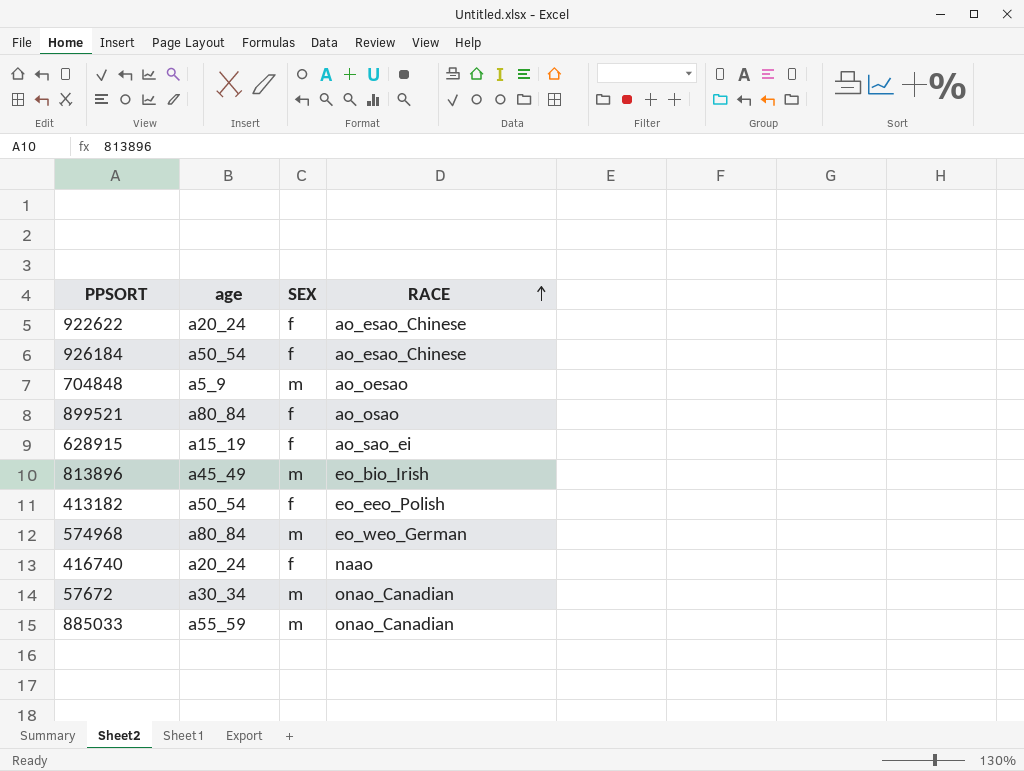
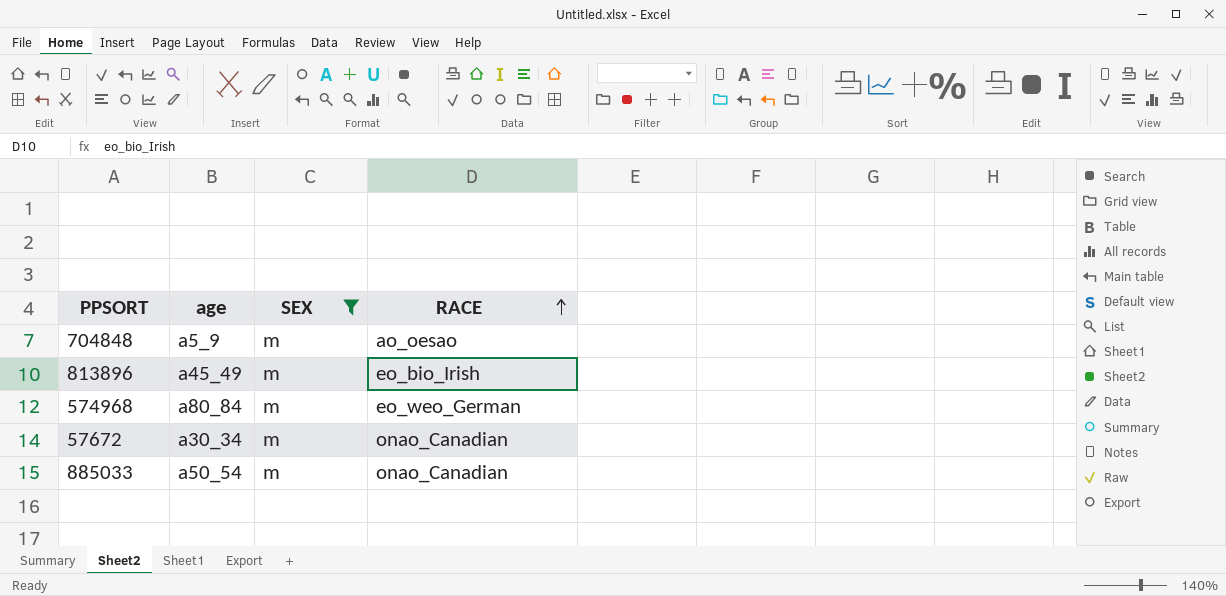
filter: none -> SEX = m
885033 | age: a55_59 -> a50_54

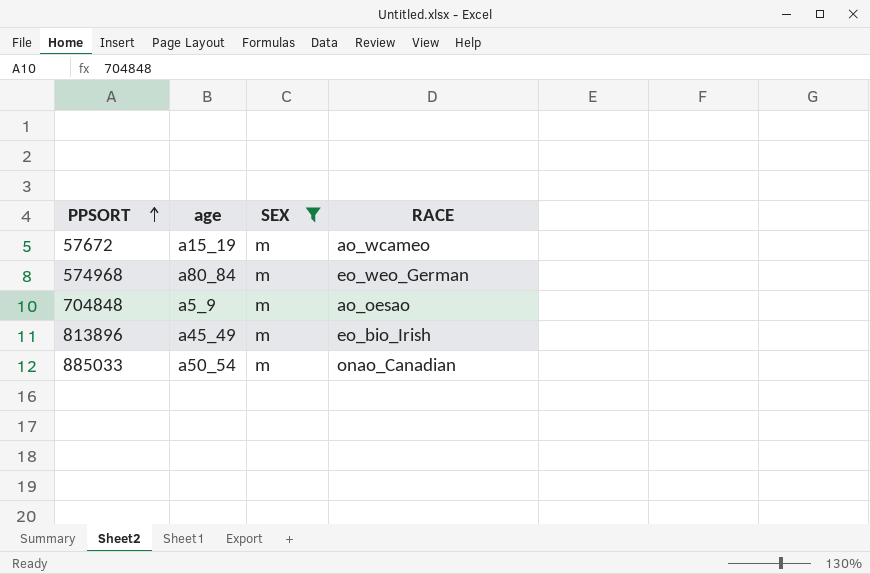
row order: RACE ascending -> PPSORT ascending
57672 | age: a30_34 -> a15_19
57672 | RACE: onao_Canadian -> ao_wcameo

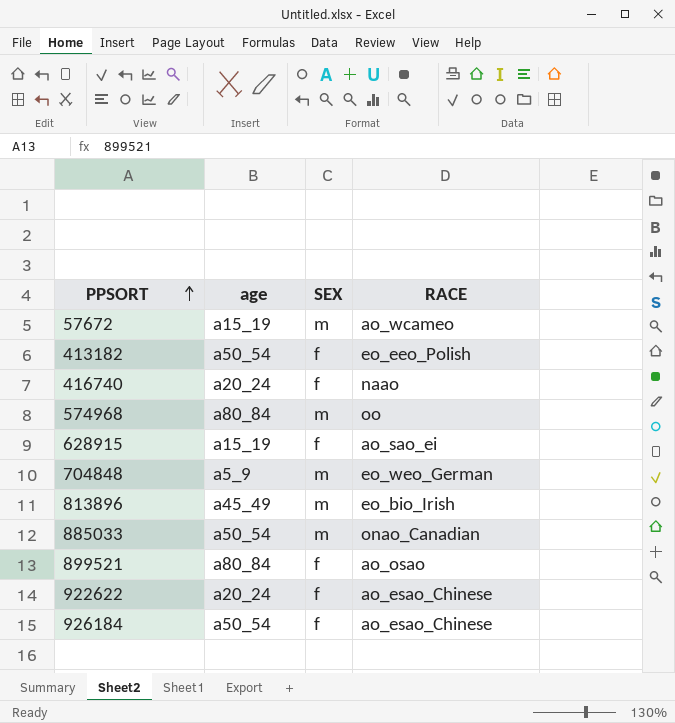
filter: SEX = m -> none
574968 | RACE: eo_weo_German -> oo
704848 | RACE: ao_oesao -> eo_weo_German

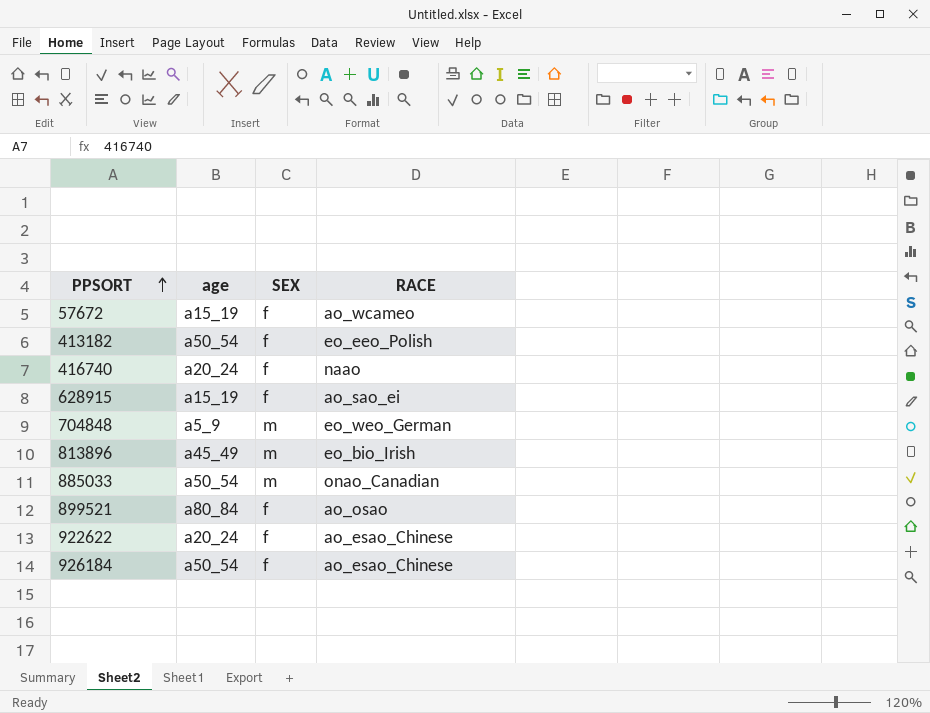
row 574968: a80_84 | m | oo -> none
57672 | SEX: m -> f

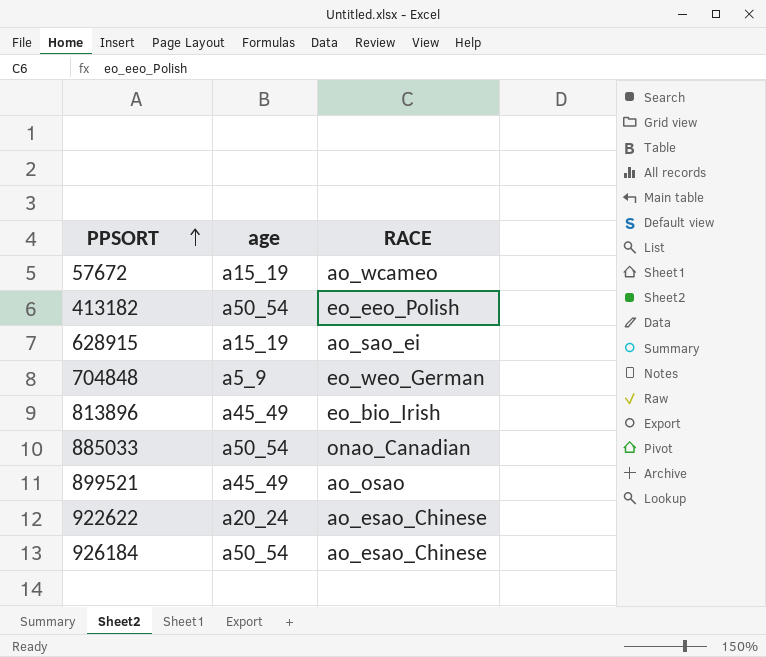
column SEX | position: 3 -> none
row 416740: a20_24 | f | naao -> none
899521 | age: a80_84 -> a45_49

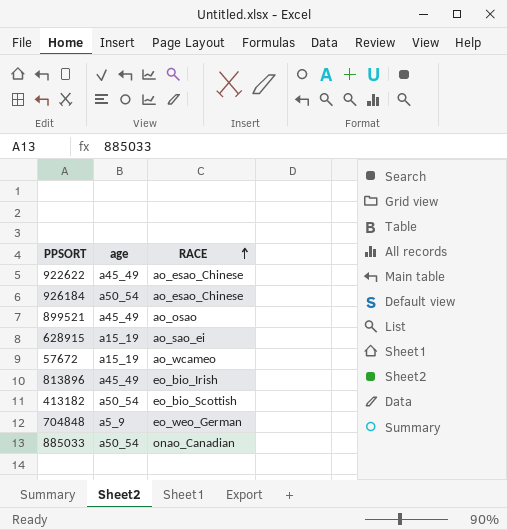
row order: PPSORT ascending -> RACE ascending
922622 | age: a20_24 -> a45_49
413182 | RACE: eo_eeo_Polish -> eo_bio_Scottish

